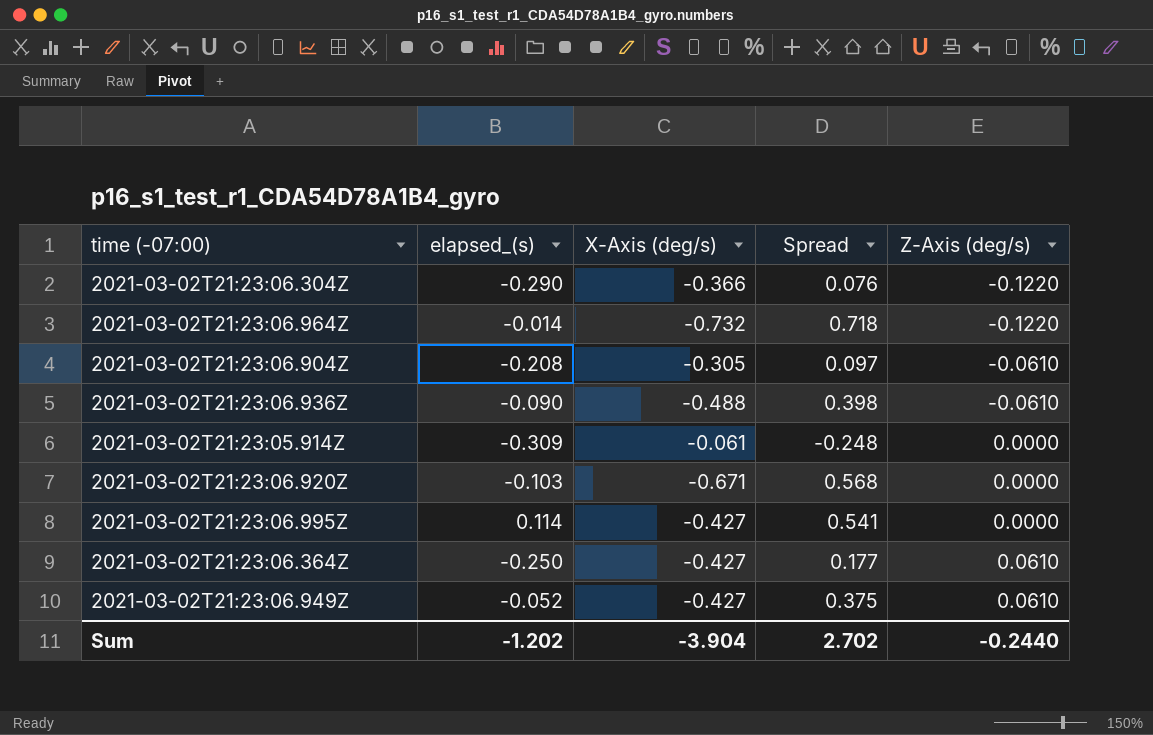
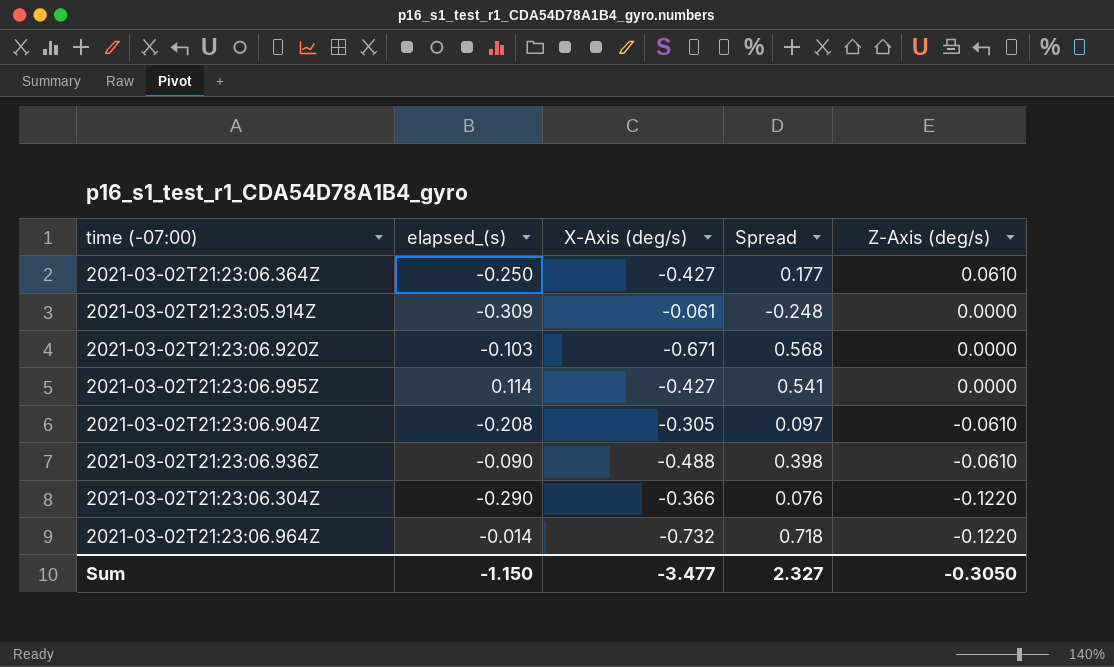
row order: Z-Axis (deg/s) ascending -> Z-Axis (deg/s) descending
row 2021-03-02T21:23:06.949Z: -0.052 | -0.427 | 0.375 | 0.0610 -> none
Sum | elapsed_(s): -1.202 -> -1.150
Sum | X-Axis (deg/s): -3.904 -> -3.477
Sum | Spread: 2.702 -> 2.327
Sum | Z-Axis (deg/s): -0.2440 -> -0.3050

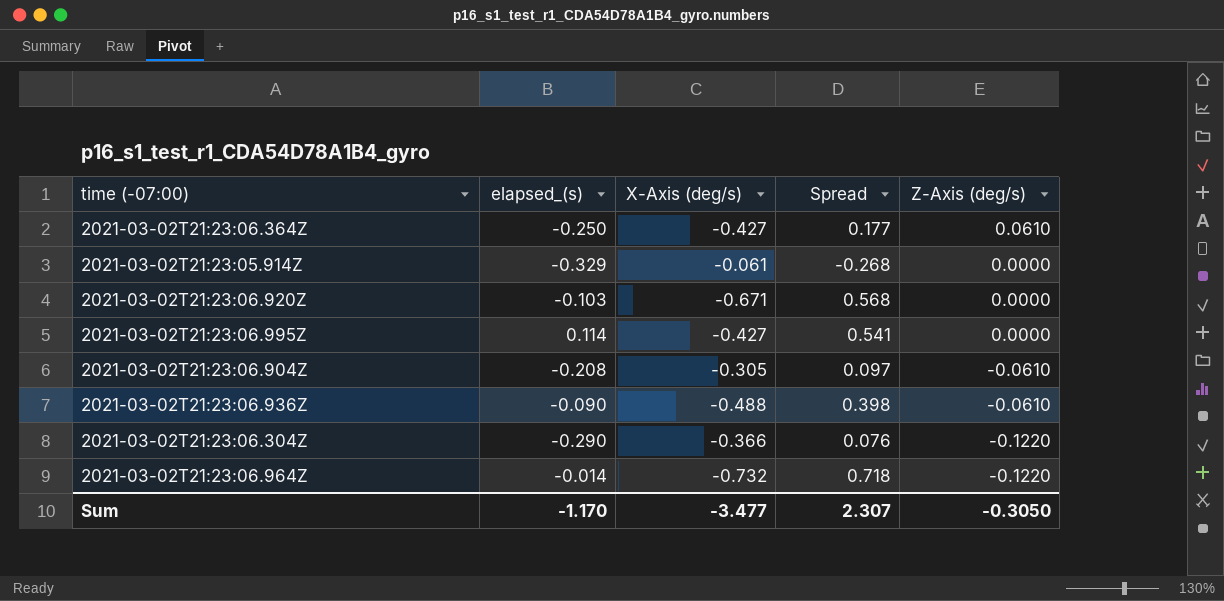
2021-03-02T21:23:05.914Z | elapsed_(s): -0.309 -> -0.329
2021-03-02T21:23:05.914Z | Spread: -0.248 -> -0.268
Sum | elapsed_(s): -1.150 -> -1.170
Sum | Spread: 2.327 -> 2.307

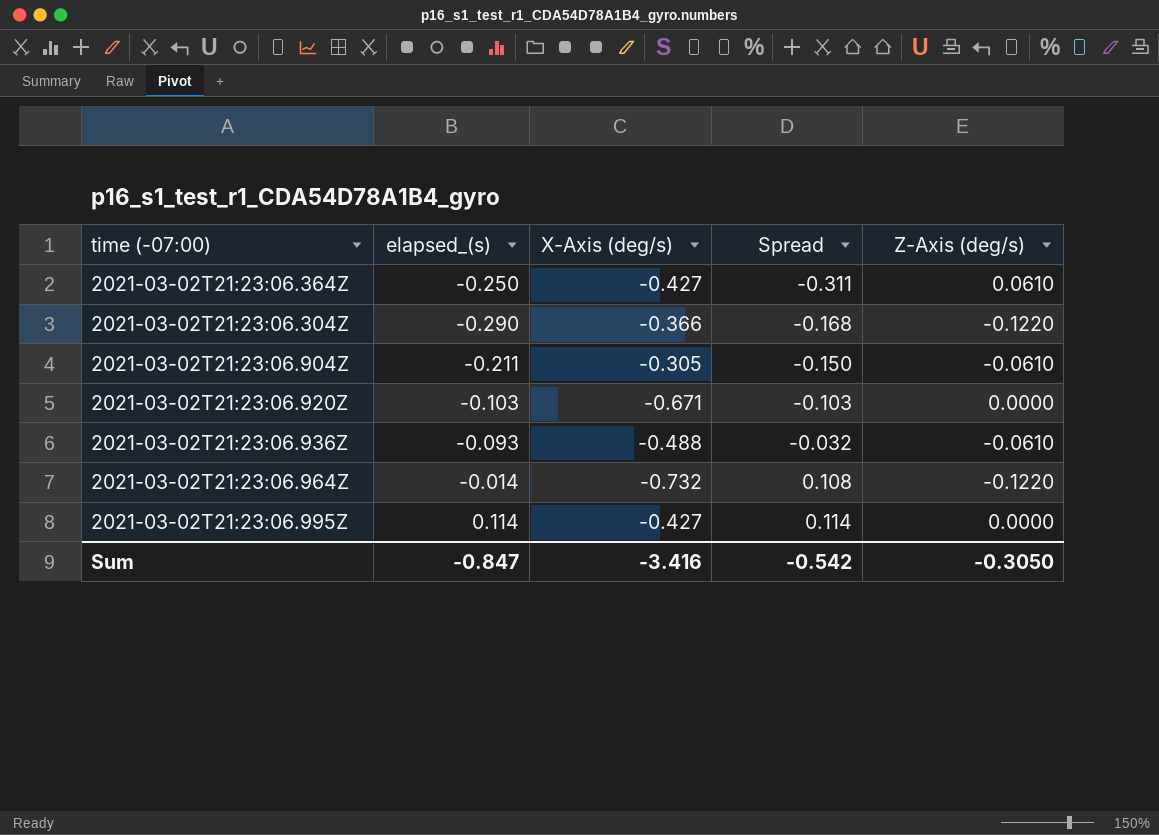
row order: Z-Axis (deg/s) descending -> Spread ascending
column Spread | formula: [elapsed_(s)] - [X-Axis (deg/s)] -> [elapsed_(s)] - [Z-Axis (deg/s)]
row 2021-03-02T21:23:05.914Z: -0.329 | -0.061 | -0.268 | 0.0000 -> none
2021-03-02T21:23:06.904Z | elapsed_(s): -0.208 -> -0.211
2021-03-02T21:23:06.936Z | elapsed_(s): -0.090 -> -0.093
Sum | elapsed_(s): -1.170 -> -0.847
Sum | X-Axis (deg/s): -3.477 -> -3.416
Sum | Spread: 2.307 -> -0.542

